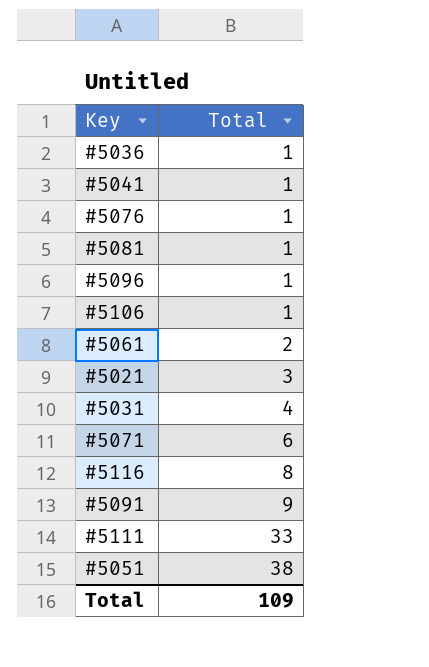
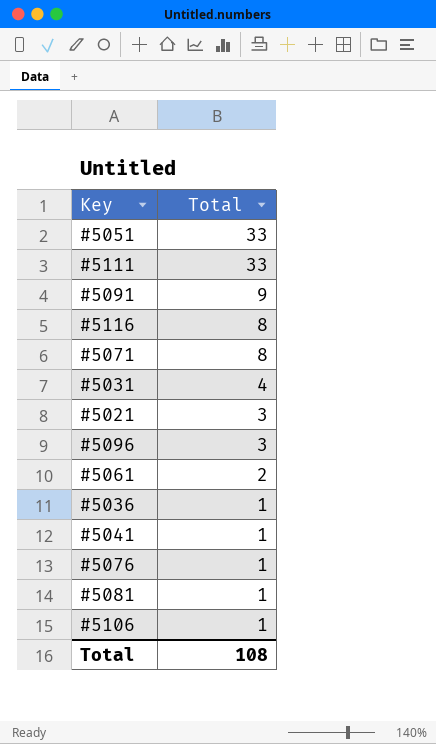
row order: Total ascending -> Total descending
#5051 | Total: 38 -> 33
#5071 | Total: 6 -> 8
#5096 | Total: 1 -> 3
Total | Total: 109 -> 108

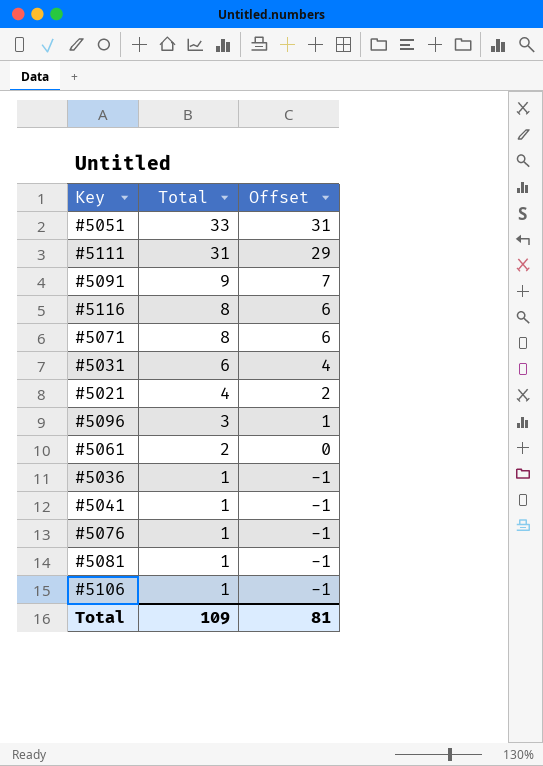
column Offset | formula: none -> [Total] - 2
#5111 | Total: 33 -> 31
#5031 | Total: 4 -> 6
#5021 | Total: 3 -> 4
Total | Total: 108 -> 109

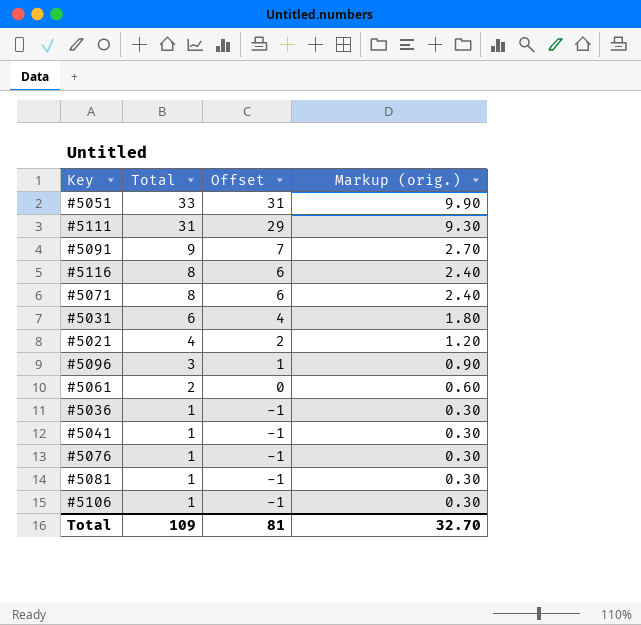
column Markup (orig.) | formula: none -> [Total] * 0.3

